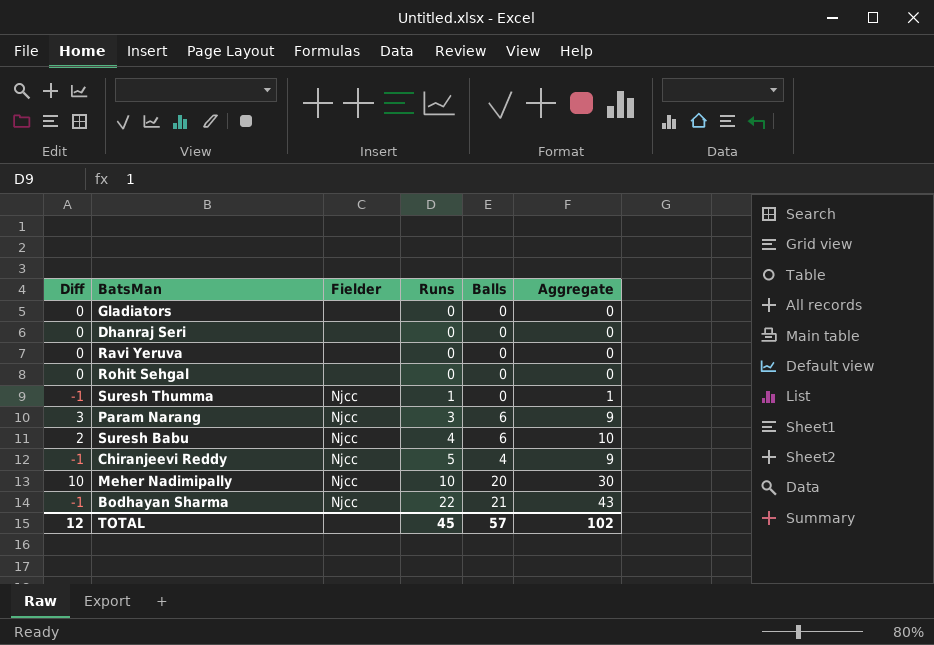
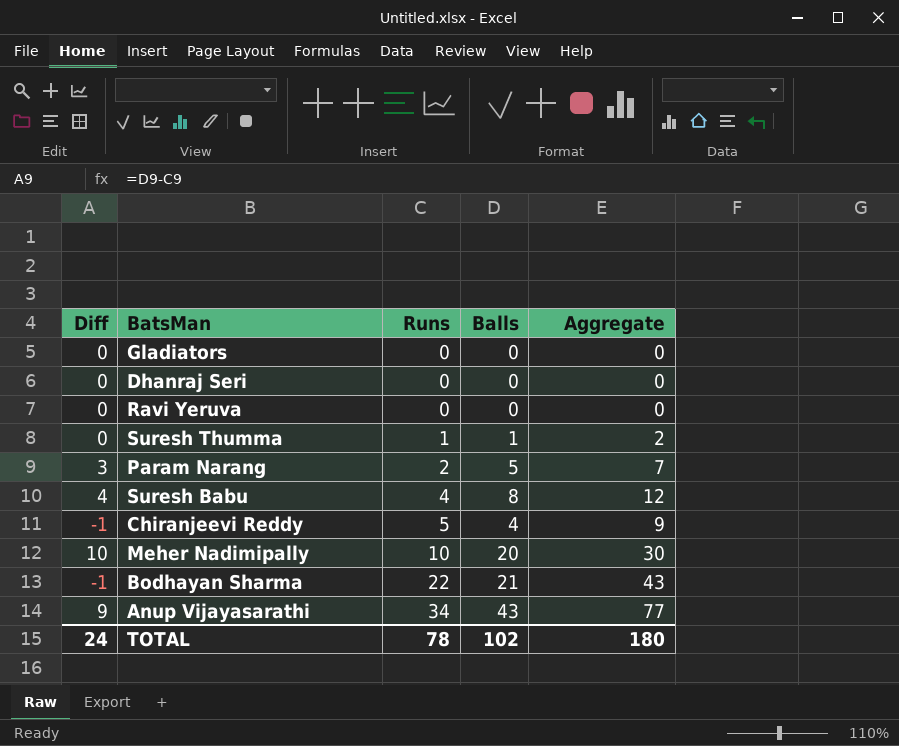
column Fielder | position: 3 -> none
row Rohit Sehgal: 0 | none | 0 | 0 | 0 -> none
Suresh Thumma | Diff: -1 -> 0
Suresh Thumma | Balls: 0 -> 1
Suresh Thumma | Aggregate: 1 -> 2
Param Narang | Runs: 3 -> 2
Param Narang | Balls: 6 -> 5
Param Narang | Aggregate: 9 -> 7
Suresh Babu | Diff: 2 -> 4
Suresh Babu | Balls: 6 -> 8
Suresh Babu | Aggregate: 10 -> 12
row Anup Vijayasarathi: none -> 9 | 34 | 43 | 77
TOTAL | Diff: 12 -> 24
TOTAL | Runs: 45 -> 78
TOTAL | Balls: 57 -> 102
TOTAL | Aggregate: 102 -> 180

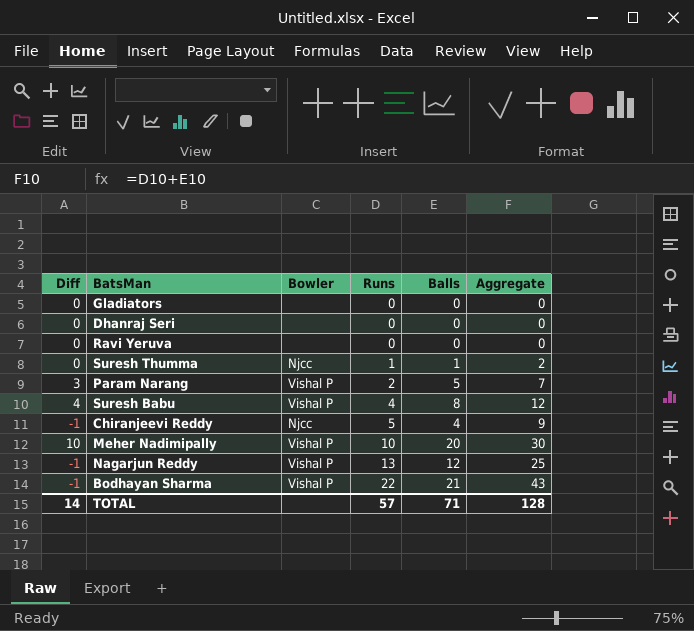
column Bowler | position: none -> 3
row Anup Vijayasarathi: 9 | 34 | 43 | 77 -> none
row Nagarjun Reddy: none -> -1 | Vishal P | 13 | 12 | 25
TOTAL | Diff: 24 -> 14
TOTAL | Runs: 78 -> 57
TOTAL | Balls: 102 -> 71
TOTAL | Aggregate: 180 -> 128

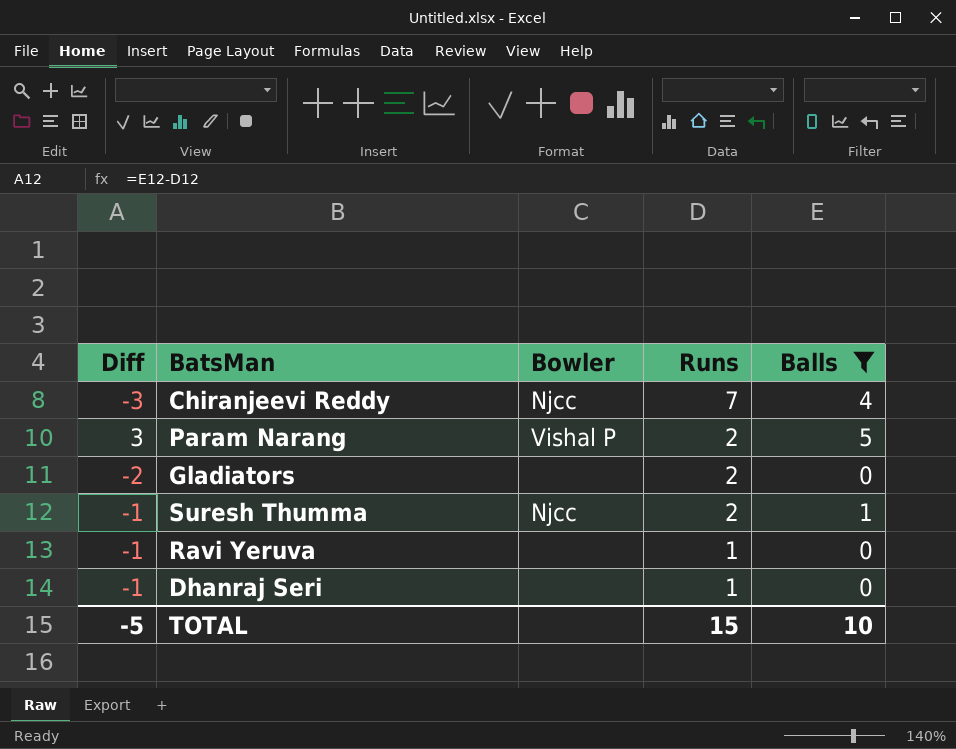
filter: none -> Balls <= 5
row order: Runs ascending -> Runs descending
column Aggregate | formula: [Runs] + [Balls] -> none
Chiranjeevi Reddy | Diff: -1 -> -3
Chiranjeevi Reddy | Runs: 5 -> 7
Gladiators | Diff: 0 -> -2
Gladiators | Runs: 0 -> 2
Suresh Thumma | Diff: 0 -> -1
Suresh Thumma | Runs: 1 -> 2
Ravi Yeruva | Diff: 0 -> -1
Ravi Yeruva | Runs: 0 -> 1
Dhanraj Seri | Diff: 0 -> -1
Dhanraj Seri | Runs: 0 -> 1
TOTAL | Diff: 14 -> -5
TOTAL | Runs: 57 -> 15
TOTAL | Balls: 71 -> 10

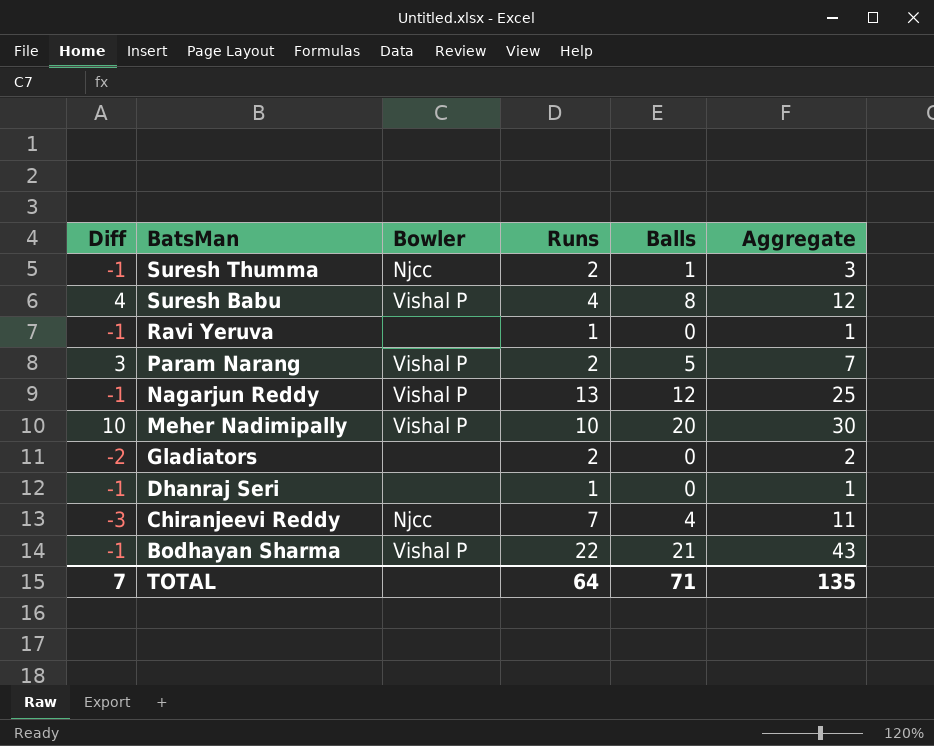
filter: Balls <= 5 -> none
row order: Runs descending -> BatsMan descending
column Aggregate | formula: none -> [Runs] + [Balls]
TOTAL | Diff: -5 -> 7
TOTAL | Runs: 15 -> 64
TOTAL | Balls: 10 -> 71

